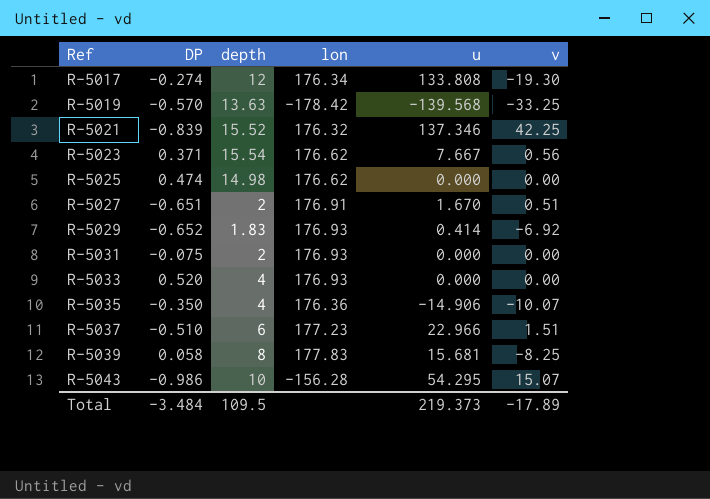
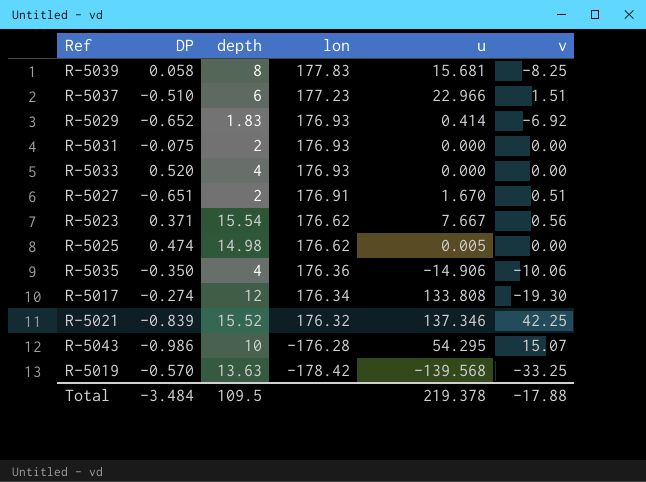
row order: Ref ascending -> lon descending
R-5025 | u: 0.000 -> 0.005
R-5035 | v: -10.07 -> -10.06
R-5043 | lon: -156.28 -> -176.28
Total | u: 219.373 -> 219.378
Total | v: -17.89 -> -17.88

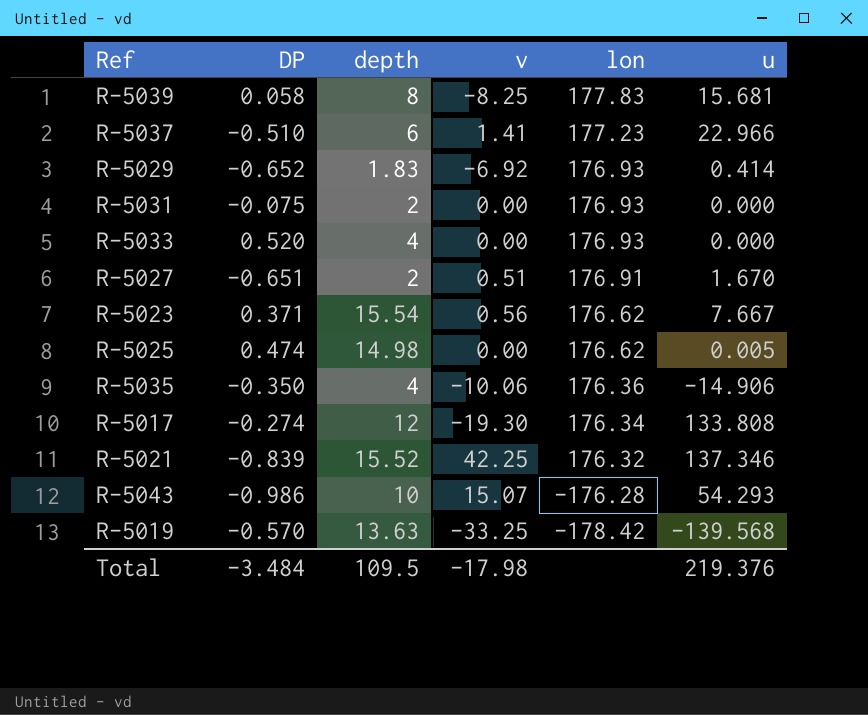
column v | position: 6 -> 4
R-5037 | v: 1.51 -> 1.41
R-5043 | u: 54.295 -> 54.293
Total | v: -17.88 -> -17.98
Total | u: 219.378 -> 219.376

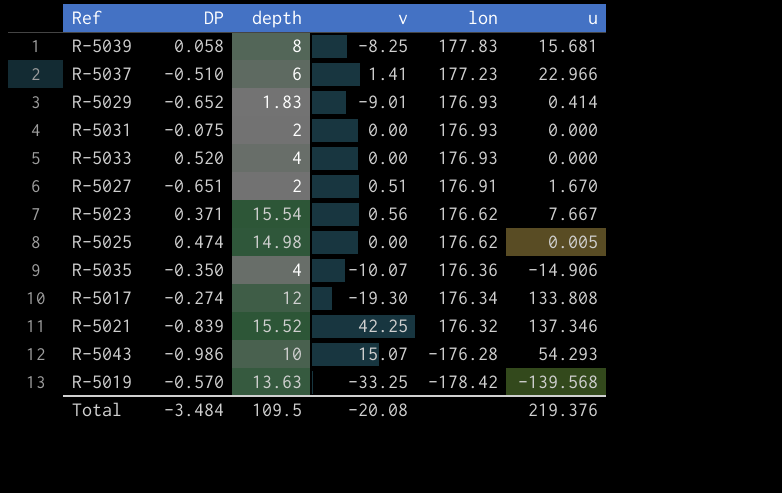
R-5029 | v: -6.92 -> -9.01
R-5035 | v: -10.06 -> -10.07
Total | v: -17.98 -> -20.08

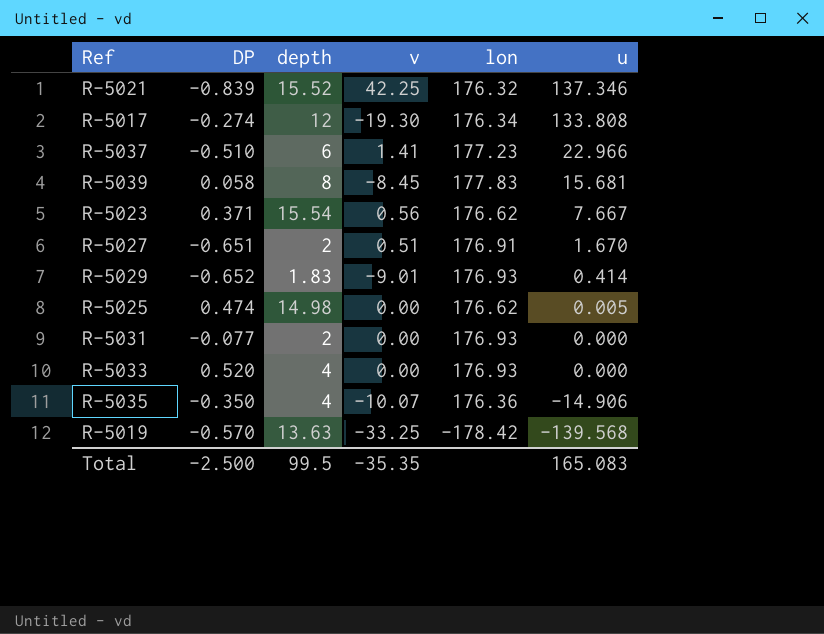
row order: lon descending -> u descending
row R-5043: -0.986 | 10 | 15.07 | -176.28 | 54.293 -> none
R-5039 | v: -8.25 -> -8.45
R-5031 | DP: -0.075 -> -0.077
Total | DP: -3.484 -> -2.500
Total | depth: 109.5 -> 99.5
Total | v: -20.08 -> -35.35
Total | u: 219.376 -> 165.083

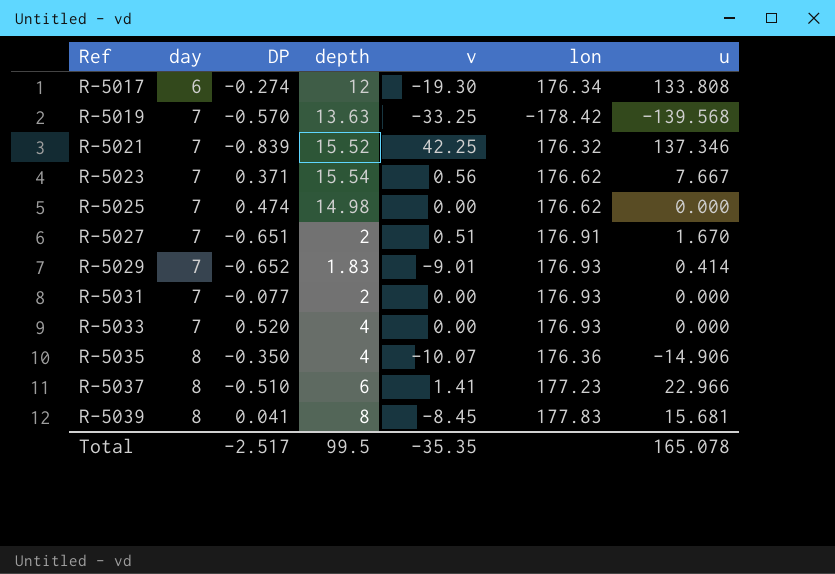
row order: u descending -> Ref ascending
column day | position: none -> 2
R-5025 | u: 0.005 -> 0.000
R-5039 | DP: 0.058 -> 0.041
Total | DP: -2.500 -> -2.517
Total | u: 165.083 -> 165.078

